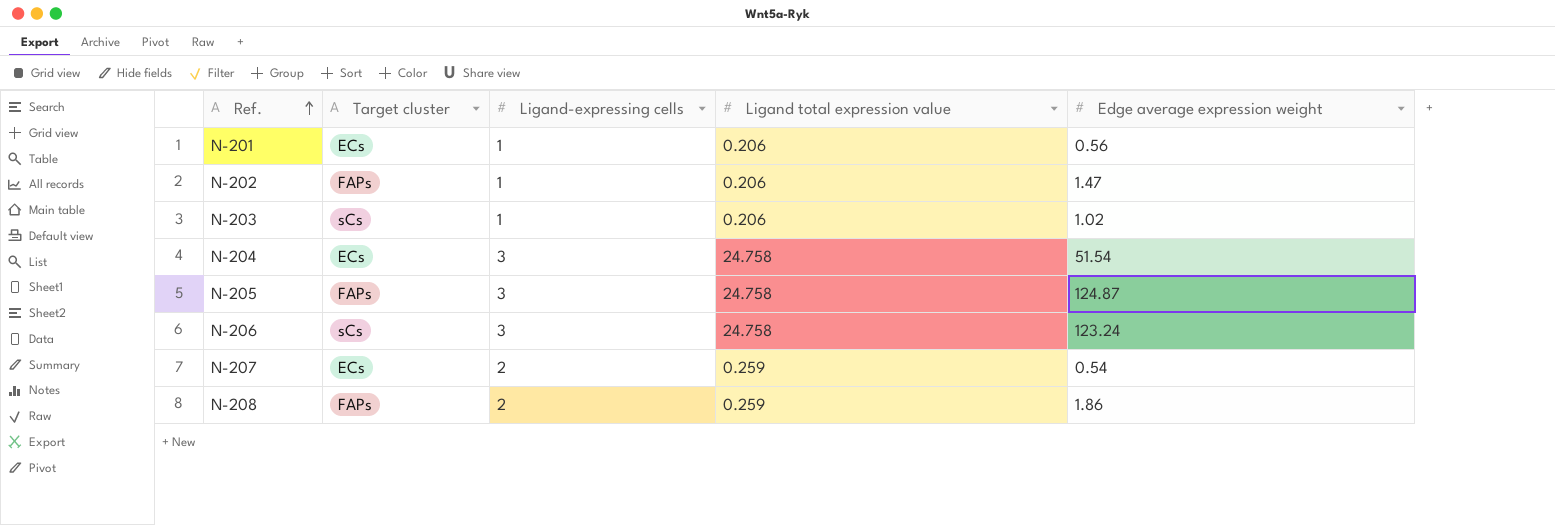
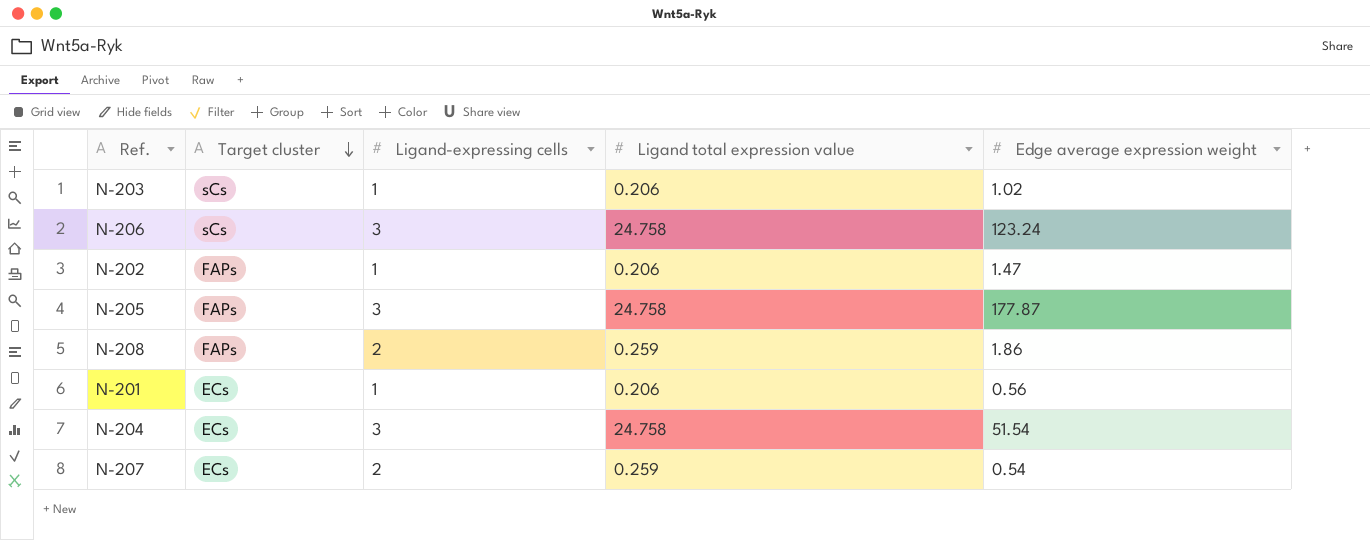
row order: Ref. ascending -> Target cluster descending
N-205 | Edge average expression weight: 124.87 -> 177.87

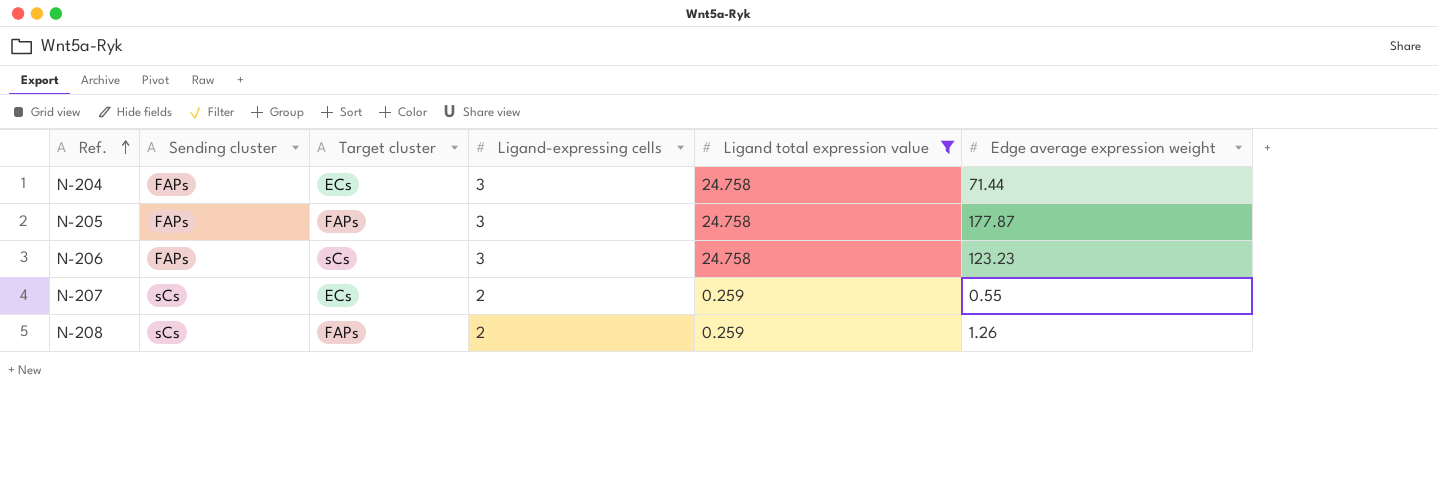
filter: none -> Ligand total expression value != 0.206
row order: Target cluster descending -> Ref. ascending
column Sending cluster | position: none -> 2
N-204 | Edge average expression weight: 51.54 -> 71.44
N-206 | Edge average expression weight: 123.24 -> 123.23
N-207 | Edge average expression weight: 0.54 -> 0.55
N-208 | Edge average expression weight: 1.86 -> 1.26

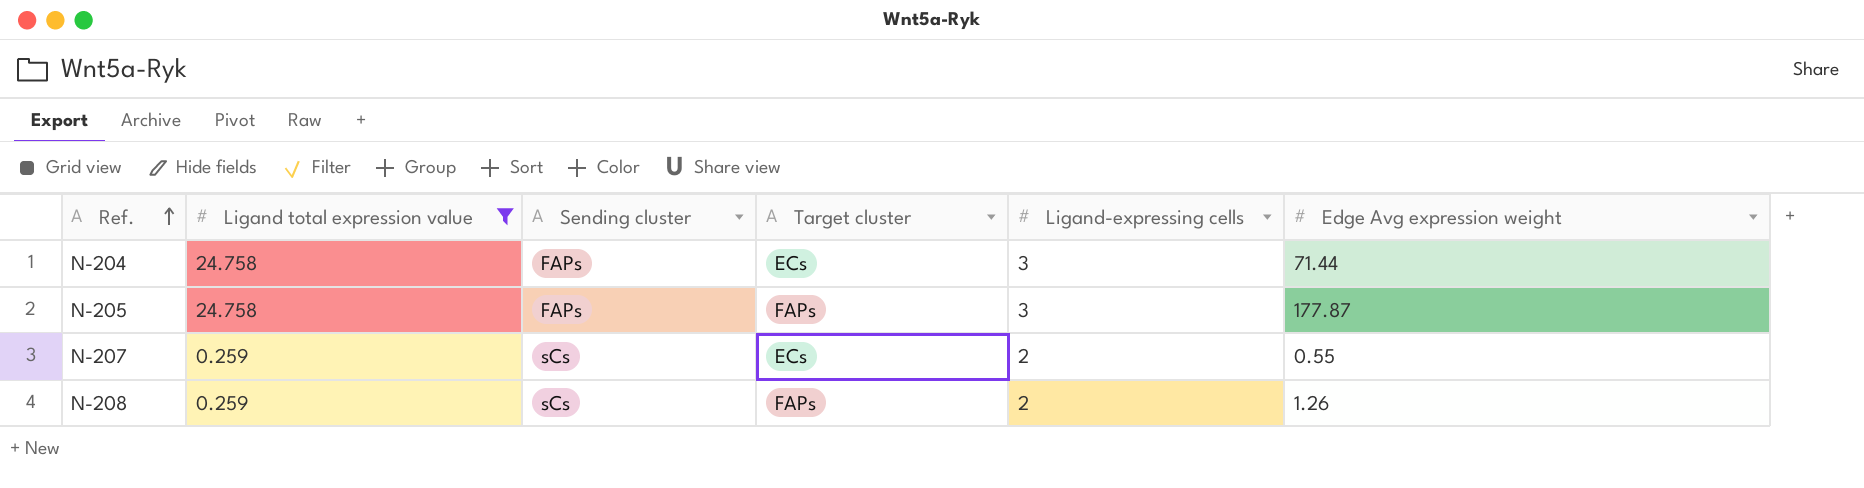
column Ligand total expression value | position: 5 -> 2
column name: Edge average expression weight -> Edge Avg expression weight
row N-206: FAPs | sCs | 3 | 24.758 | 123.23 -> none

